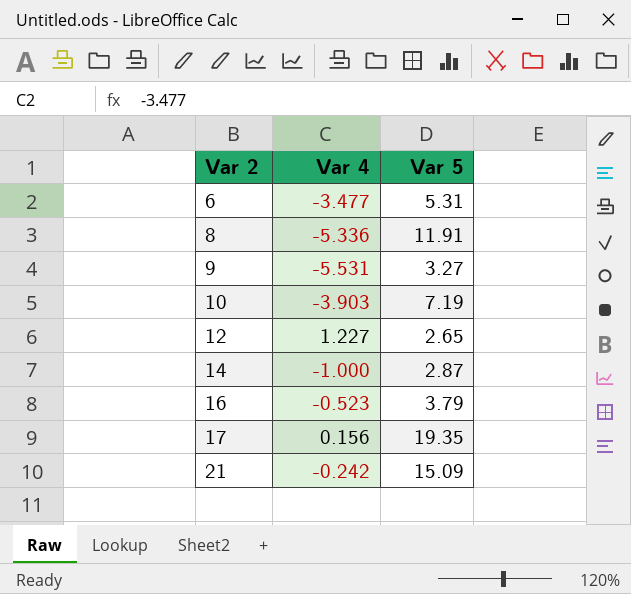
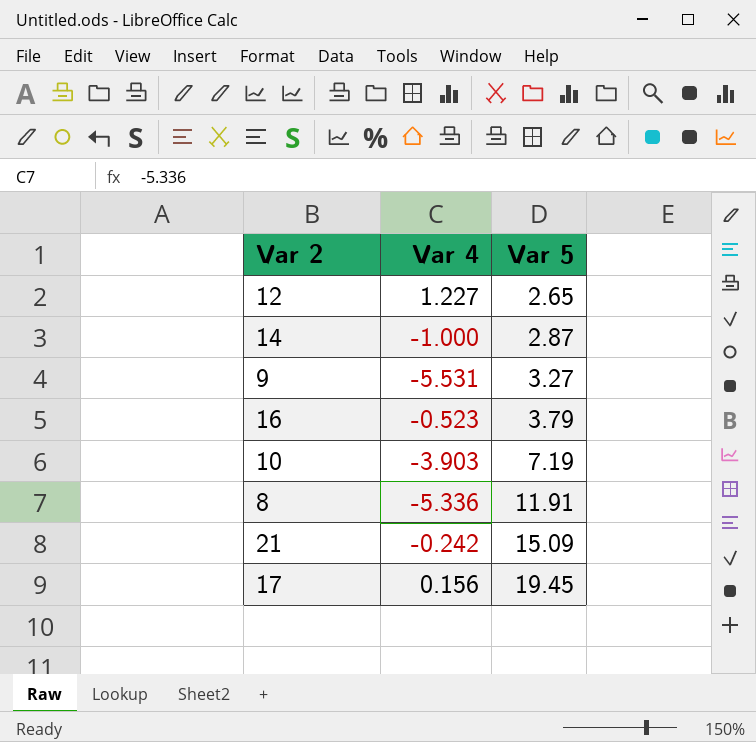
row order: Var 2 ascending -> Var 5 ascending
row 6: -3.477 | 5.31 -> none
17 | Var 5: 19.35 -> 19.45

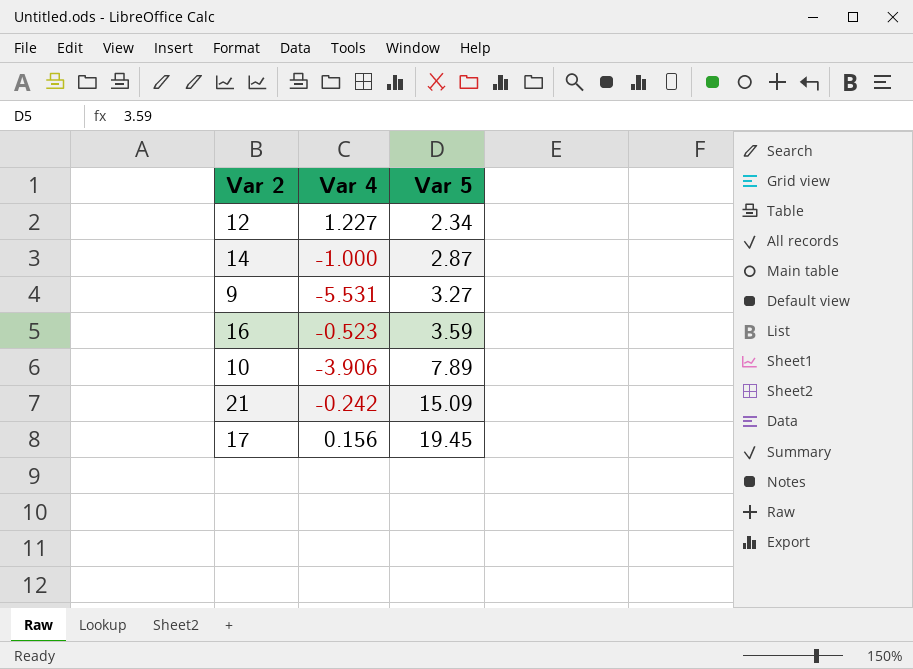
row 8: -5.336 | 11.91 -> none
12 | Var 5: 2.65 -> 2.34
16 | Var 5: 3.79 -> 3.59
10 | Var 4: -3.903 -> -3.906
10 | Var 5: 7.19 -> 7.89

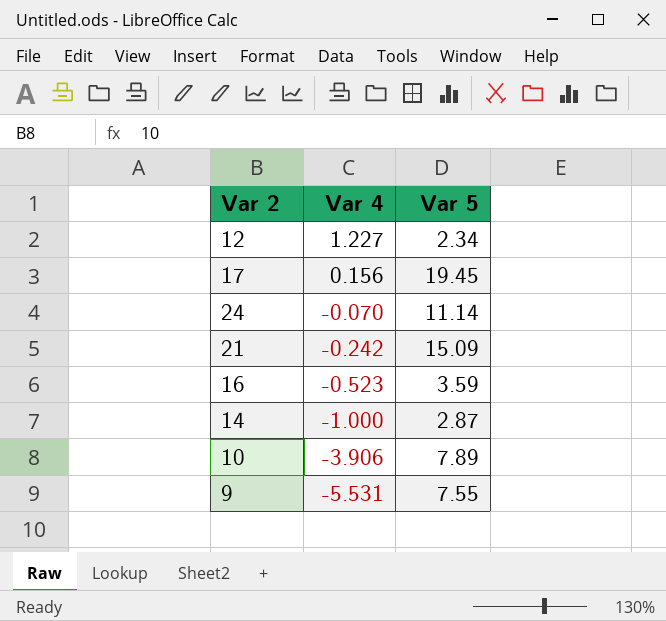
row order: Var 5 ascending -> Var 4 descending
row 24: none -> -0.070 | 11.14
9 | Var 5: 3.27 -> 7.55

